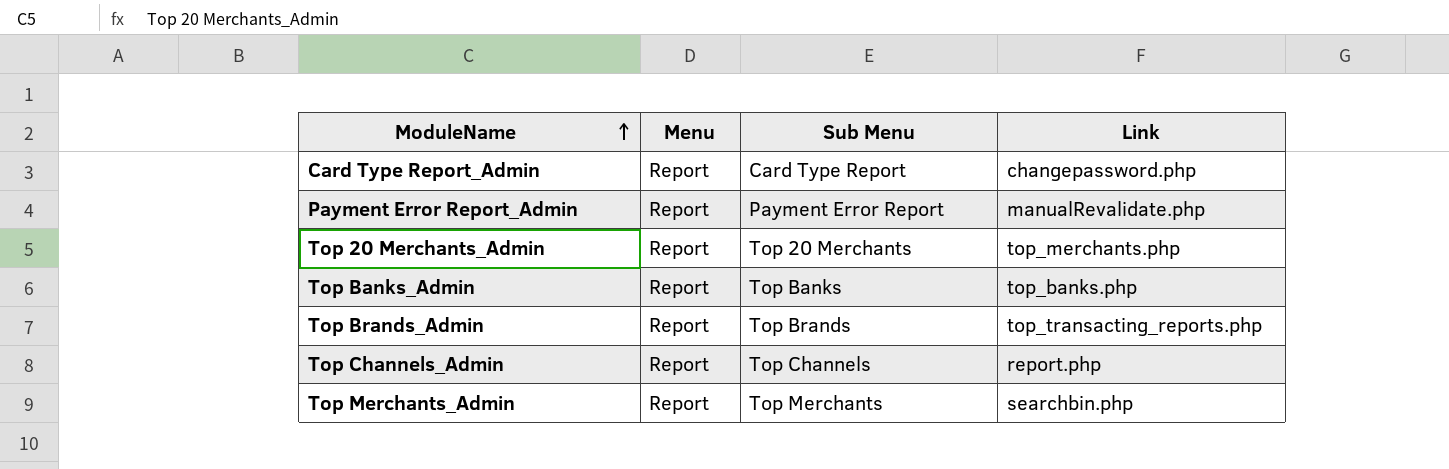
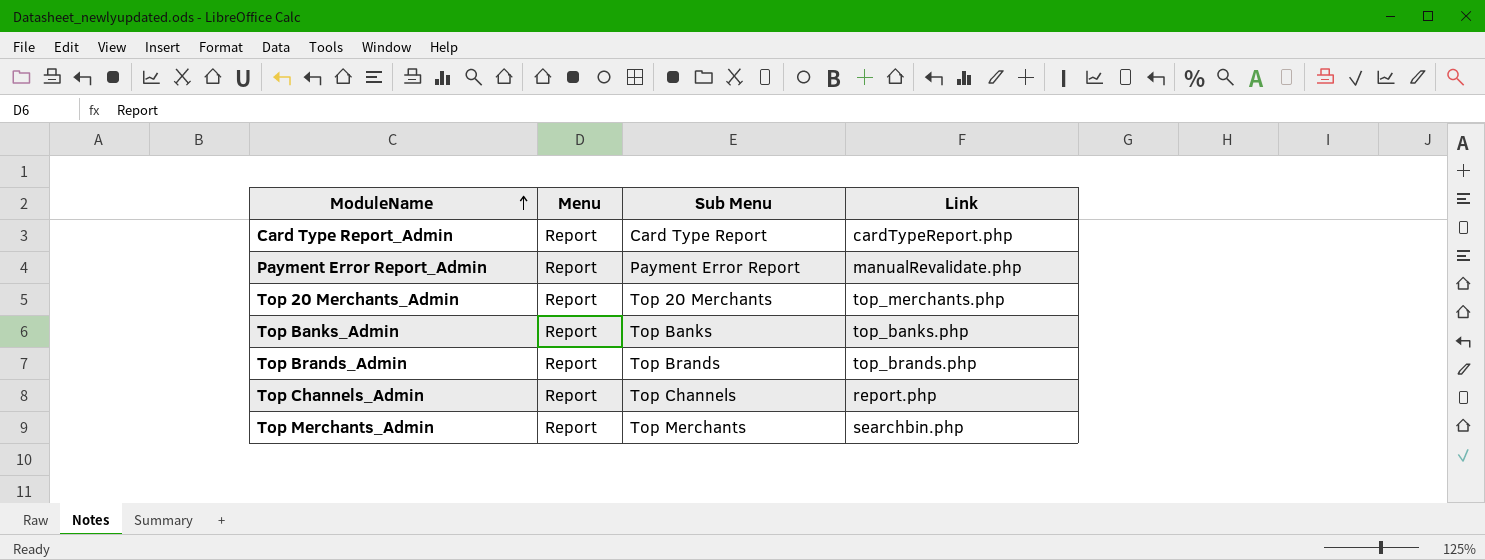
Card Type Report_Admin | Link: changepassword.php -> cardTypeReport.php
Top Brands_Admin | Link: top_transacting_reports.php -> top_brands.php

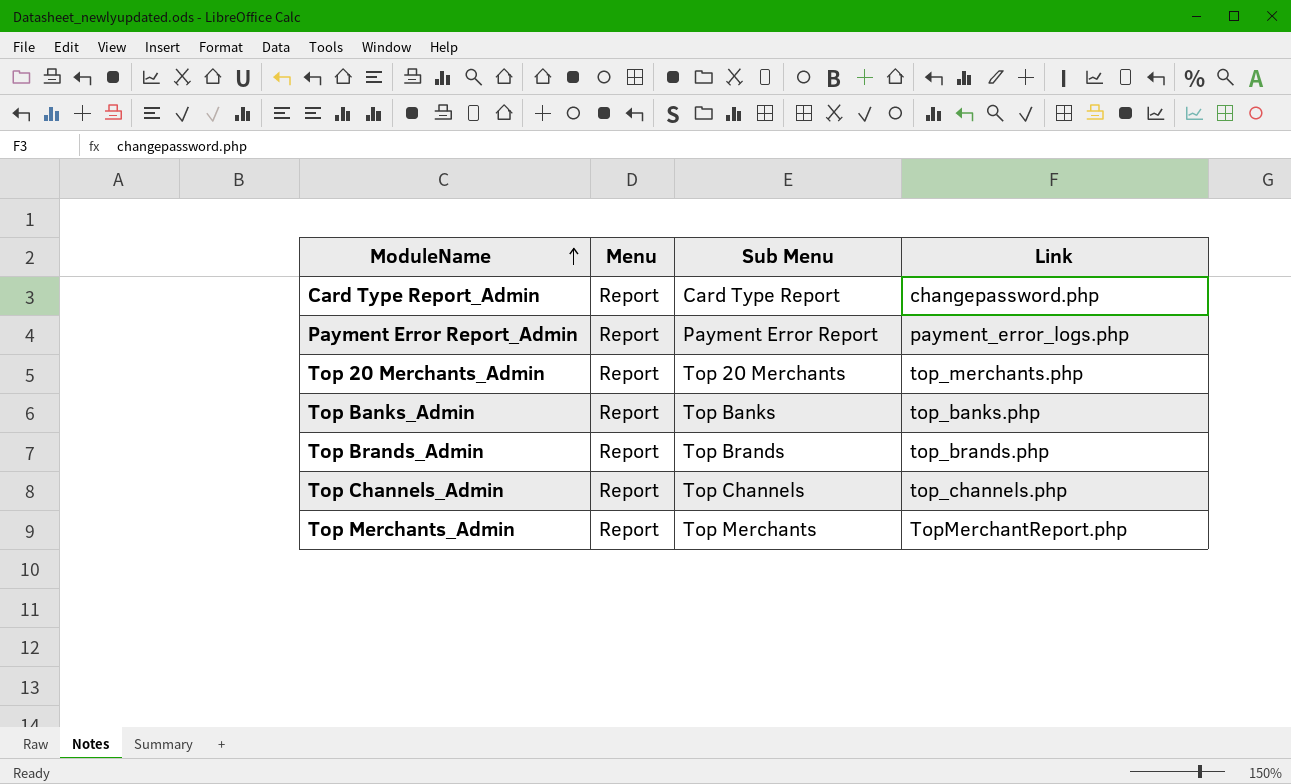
Card Type Report_Admin | Link: cardTypeReport.php -> changepassword.php
Payment Error Report_Admin | Link: manualRevalidate.php -> payment_error_logs.php
Top Channels_Admin | Link: report.php -> top_channels.php
Top Merchants_Admin | Link: searchbin.php -> TopMerchantReport.php

